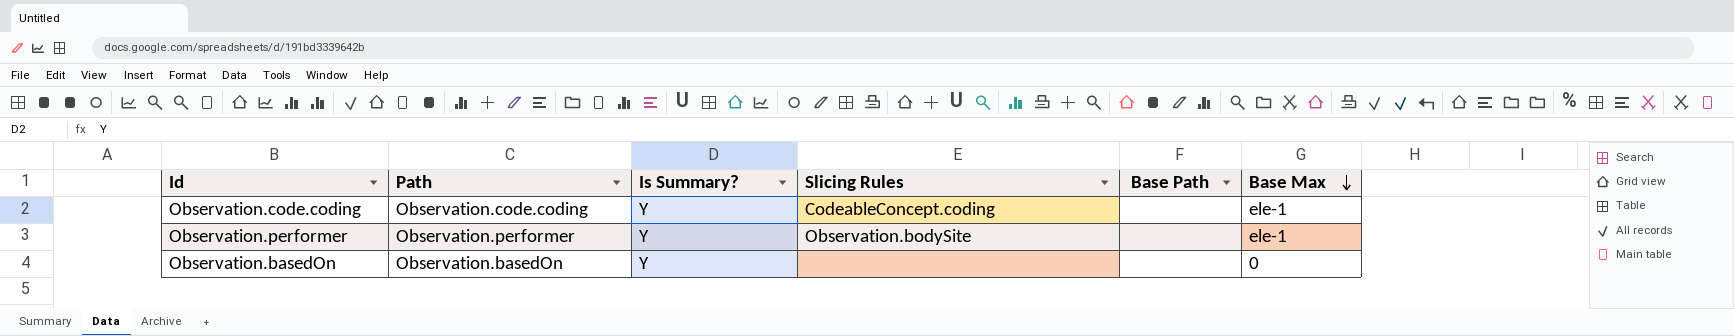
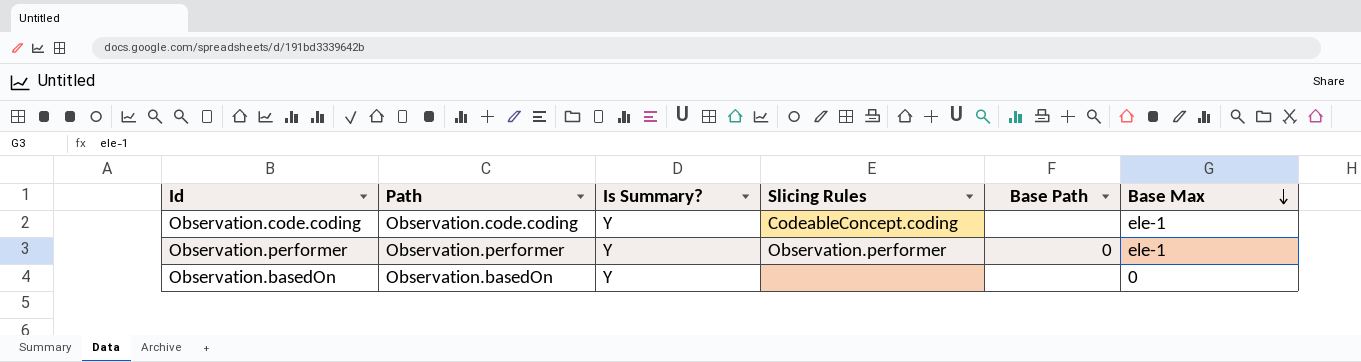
Observation.performer | Slicing Rules: Observation.bodySite -> Observation.performer
Observation.performer | Base Path: none -> 0

